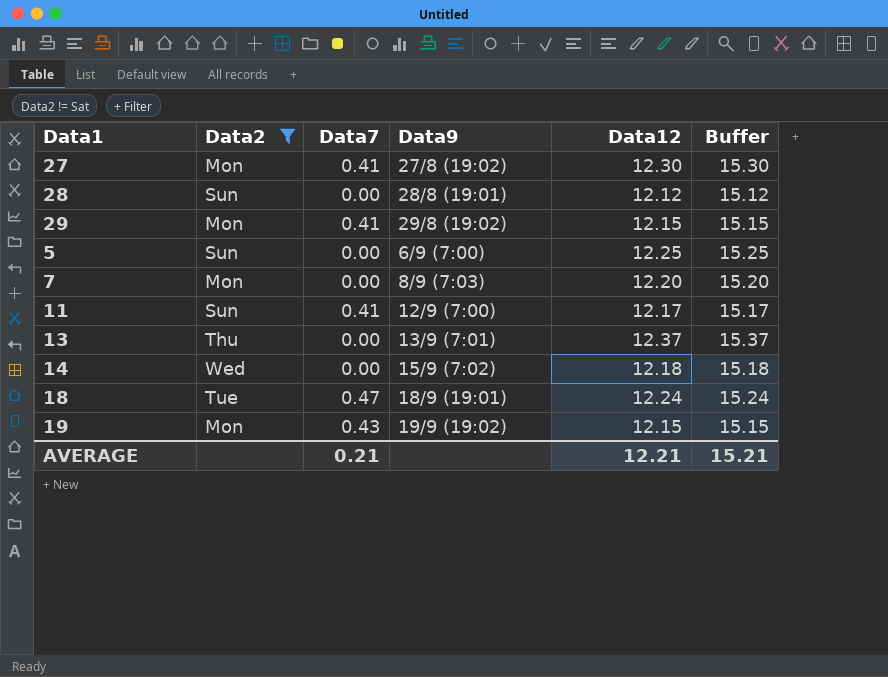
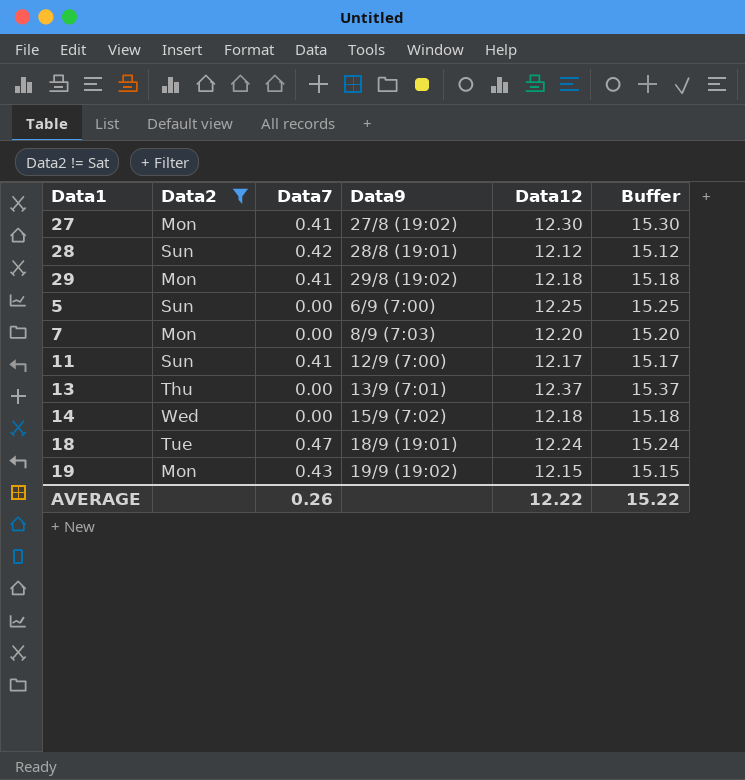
28 | Data7: 0.00 -> 0.42
29 | Data12: 12.15 -> 12.18
29 | Buffer: 15.15 -> 15.18
AVERAGE | Data7: 0.21 -> 0.26
AVERAGE | Data12: 12.21 -> 12.22
AVERAGE | Buffer: 15.21 -> 15.22

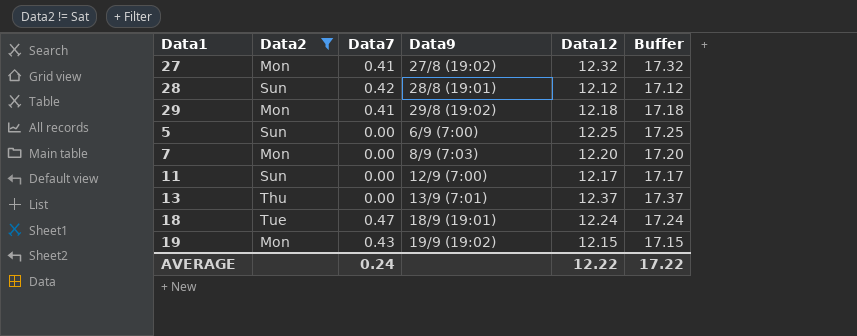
column Buffer | formula: [Data12] + 3 -> [Data12] + 5
row 14: Wed | 0.00 | 15/9 (7:02) | 12.18 | 15.18 -> none
27 | Data12: 12.30 -> 12.32
11 | Data7: 0.41 -> 0.00
AVERAGE | Data7: 0.26 -> 0.24
AVERAGE | Buffer: 15.22 -> 17.22

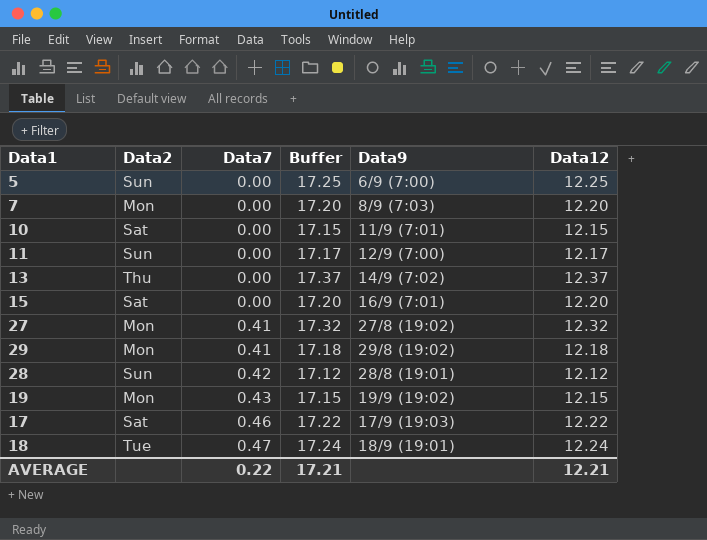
filter: Data2 != Sat -> none
row order: none -> Data7 ascending
column Buffer | position: 6 -> 4
13 | Data9: 13/9 (7:01) -> 14/9 (7:02)
AVERAGE | Data7: 0.24 -> 0.22
AVERAGE | Buffer: 17.22 -> 17.21
AVERAGE | Data12: 12.22 -> 12.21

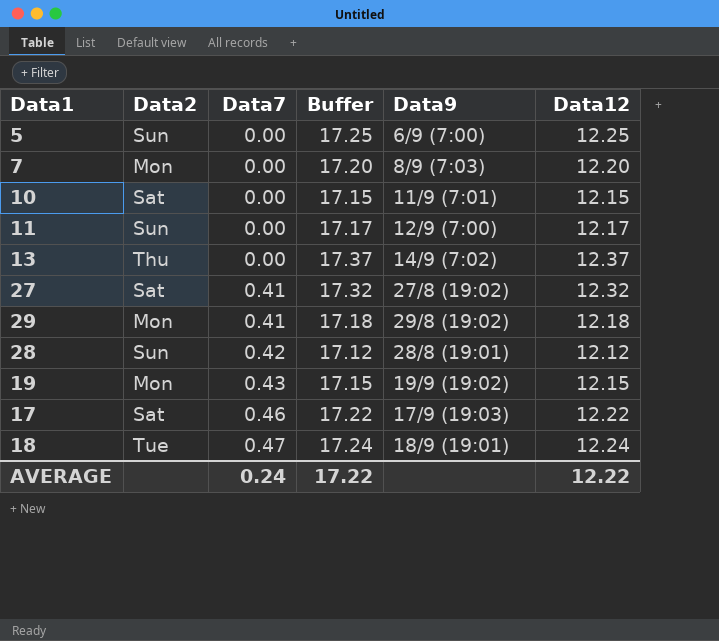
row 15: Sat | 0.00 | 17.20 | 16/9 (7:01) | 12.20 -> none
27 | Data2: Mon -> Sat
AVERAGE | Data7: 0.22 -> 0.24
AVERAGE | Buffer: 17.21 -> 17.22
AVERAGE | Data12: 12.21 -> 12.22

